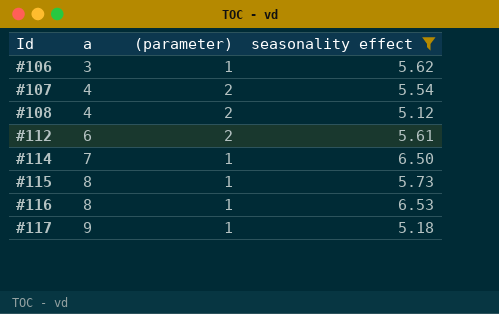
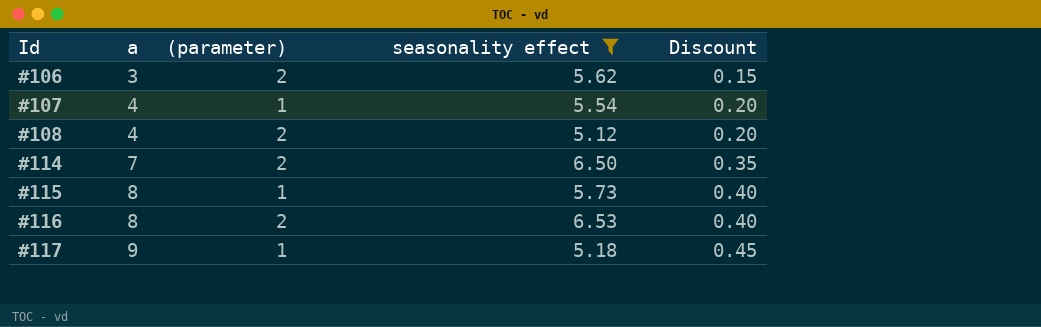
column Discount | formula: none -> [a] * 0.05
row #112: 6 | 2 | 5.61 -> none
#106 | (parameter): 1 -> 2
#107 | (parameter): 2 -> 1
#114 | (parameter): 1 -> 2
#116 | (parameter): 1 -> 2

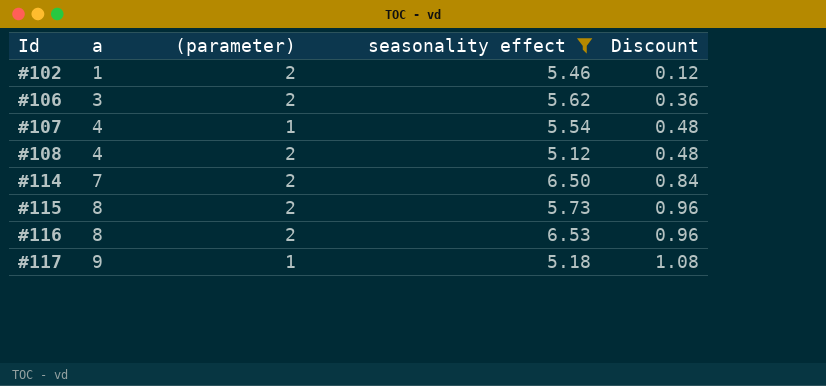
column Discount | formula: [a] * 0.05 -> [a] * 0.12
row #102: none -> 1 | 2 | 5.46 | 0.12
#115 | (parameter): 1 -> 2

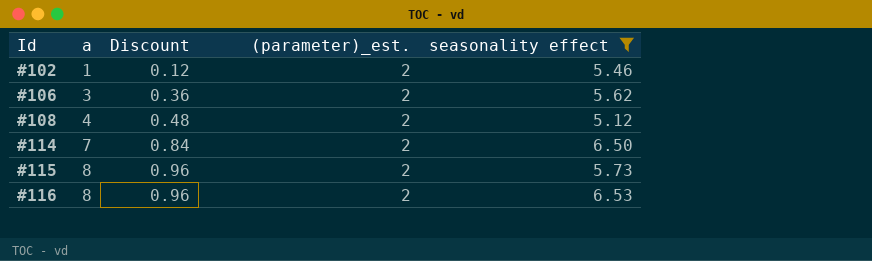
column Discount | position: 5 -> 3
column name: (parameter) -> (parameter)_est.
row #107: 4 | 1 | 5.54 | 0.48 -> none
row #117: 9 | 1 | 5.18 | 1.08 -> none

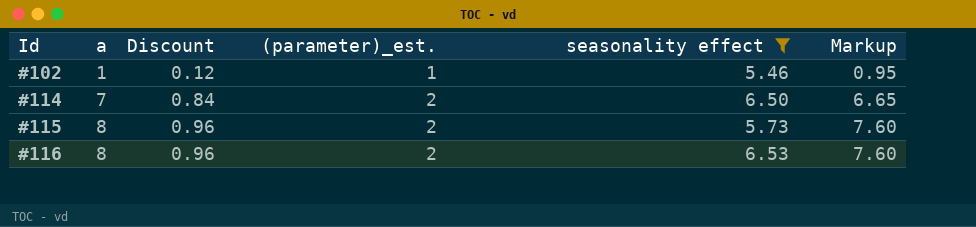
column Markup | formula: none -> [a] * 0.95
row #106: 3 | 0.36 | 2 | 5.62 -> none
row #108: 4 | 0.48 | 2 | 5.12 -> none
#102 | (parameter)_est.: 2 -> 1

